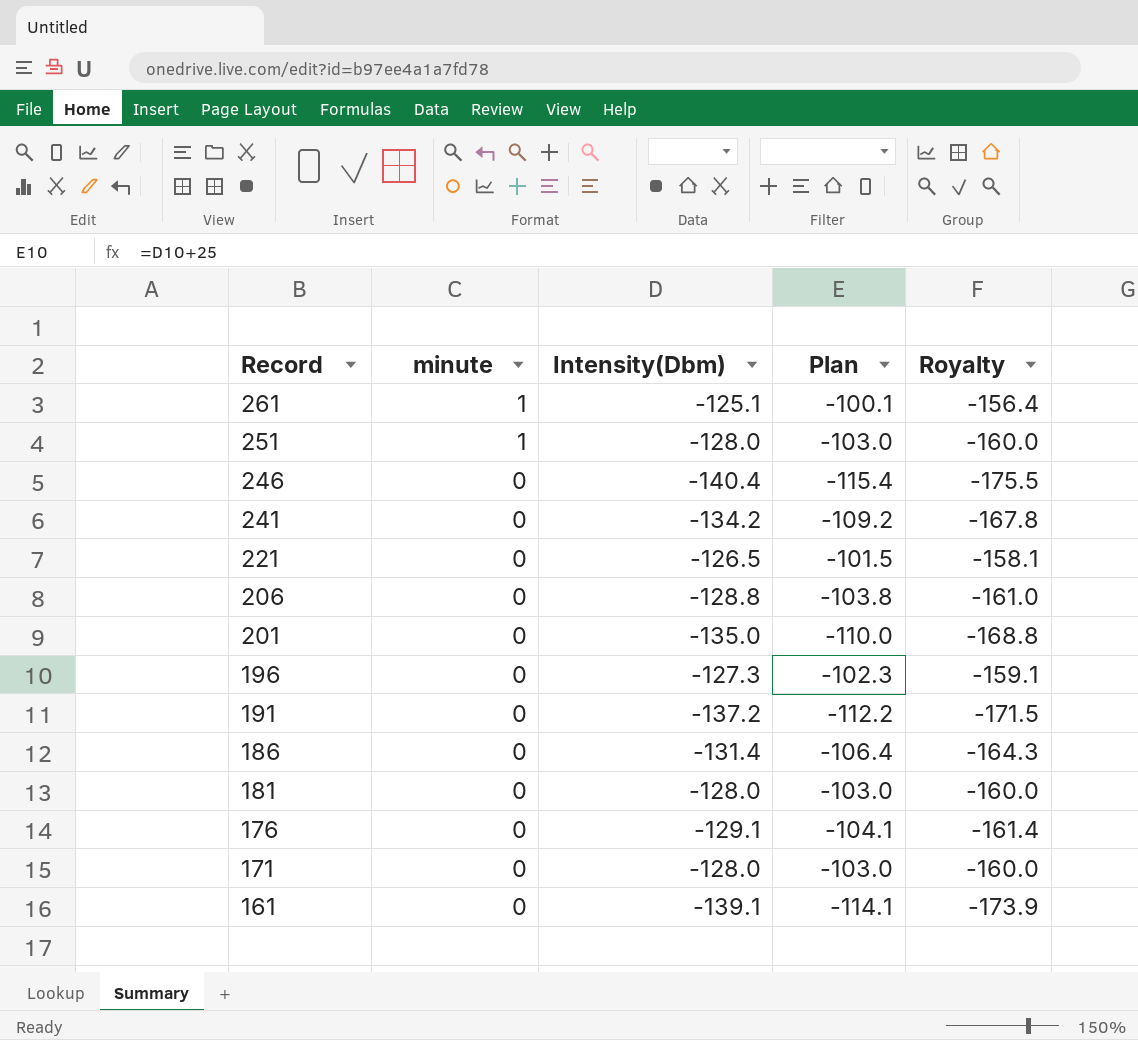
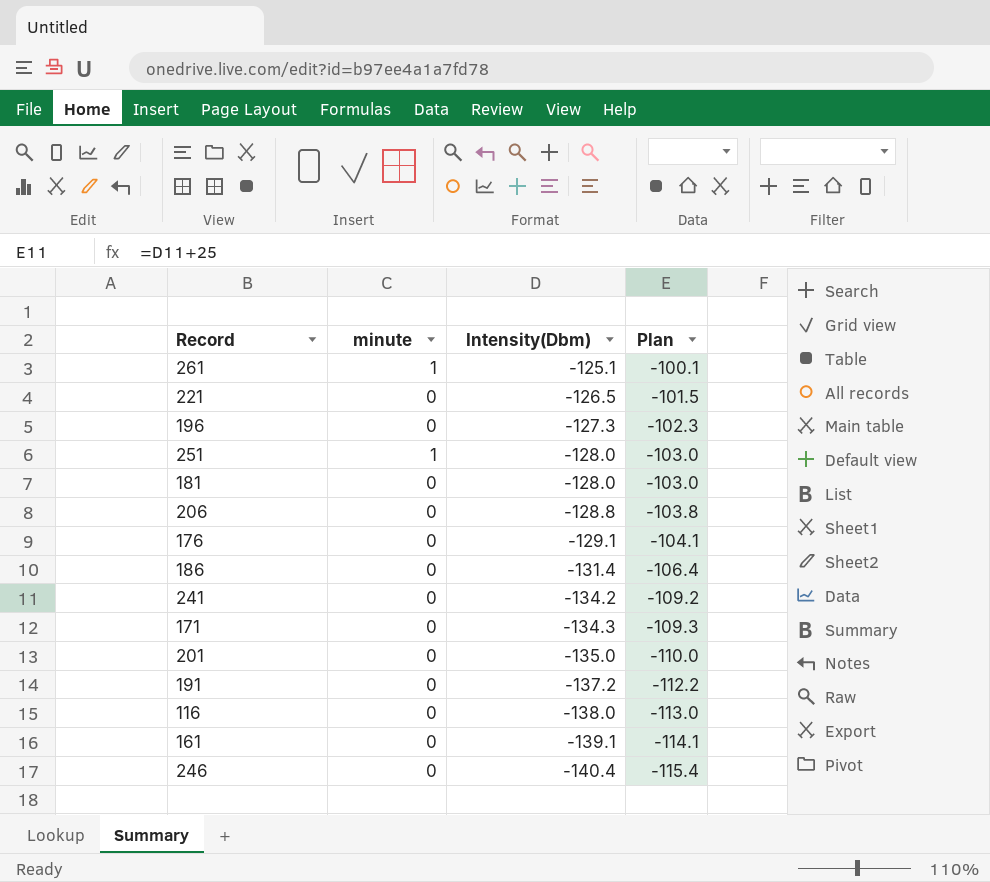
row order: Record descending -> Intensity(Dbm) descending
column Royalty | formula: [Intensity(Dbm)] * 1.25 -> none
171 | Intensity(Dbm): -128.0 -> -134.3
171 | Plan: -103.0 -> -109.3
row 116: none -> 0 | -138.0 | -113.0

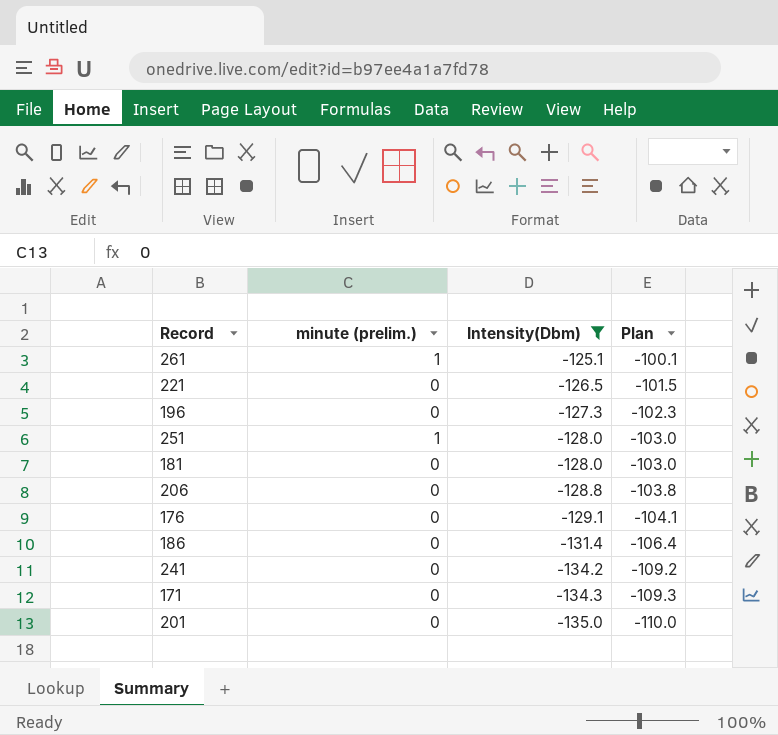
filter: none -> Intensity(Dbm) >= -135.0
column name: minute -> minute (prelim.)

